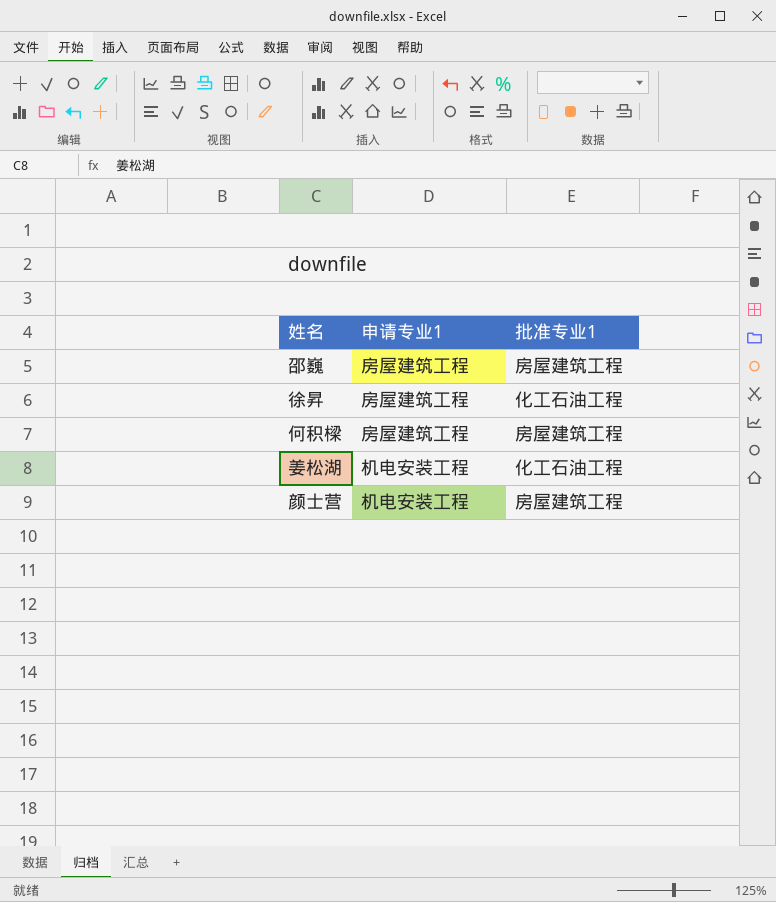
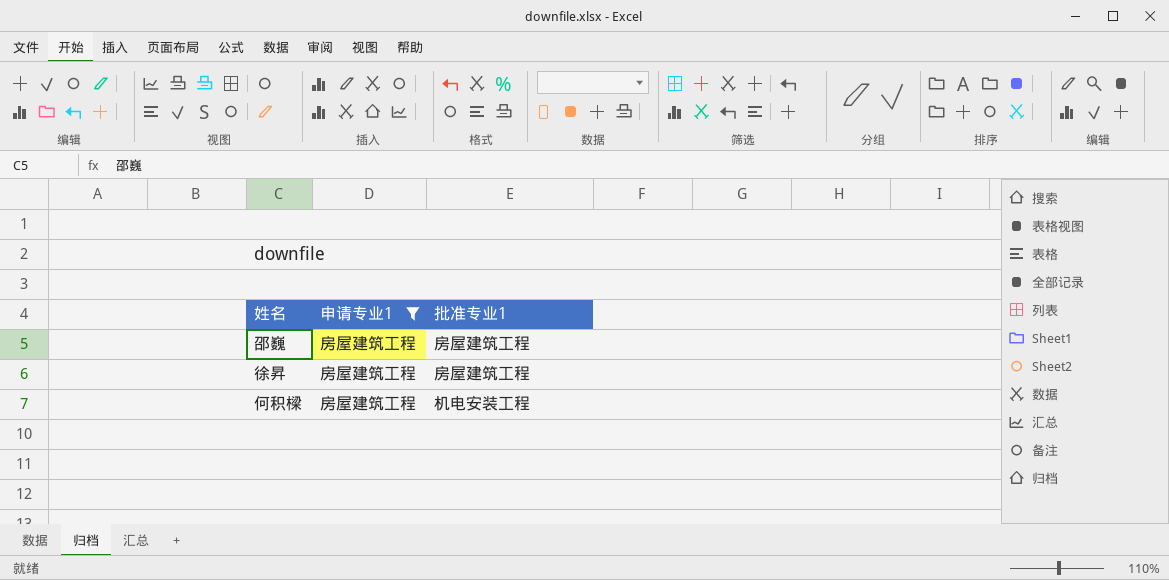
filter: none -> 申请专业1 = 房屋建筑工程
徐昇 | 批准专业1: 化工石油工程 -> 房屋建筑工程
何积樑 | 批准专业1: 房屋建筑工程 -> 机电安装工程

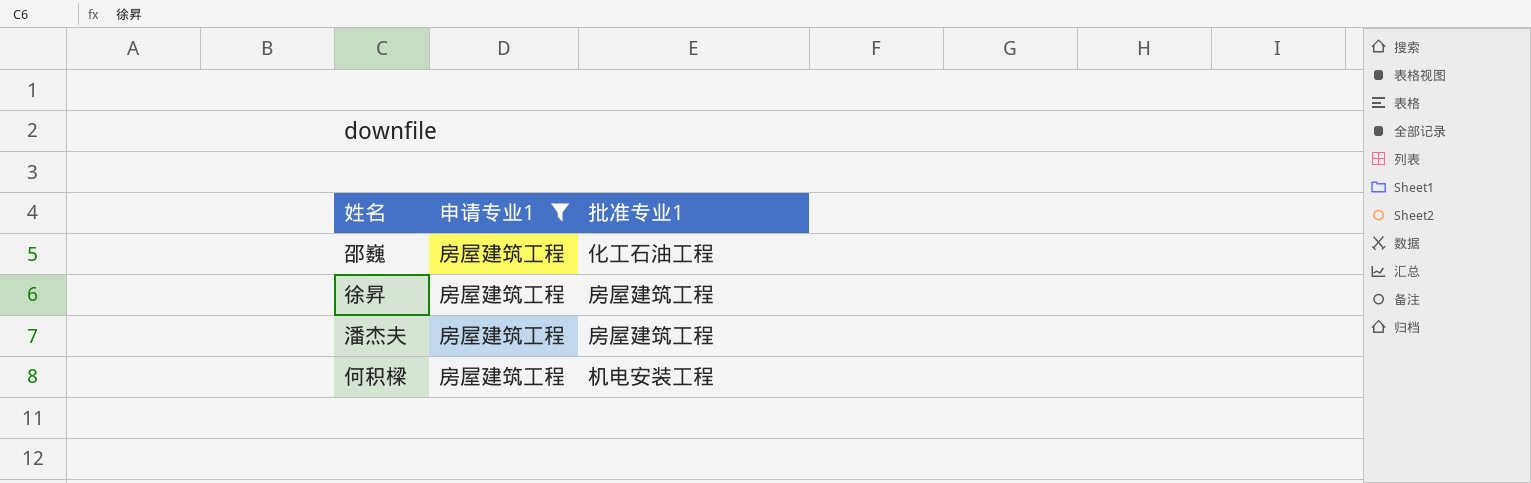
邵巍 | 批准专业1: 房屋建筑工程 -> 化工石油工程
row 潘杰夫: none -> 房屋建筑工程 | 房屋建筑工程

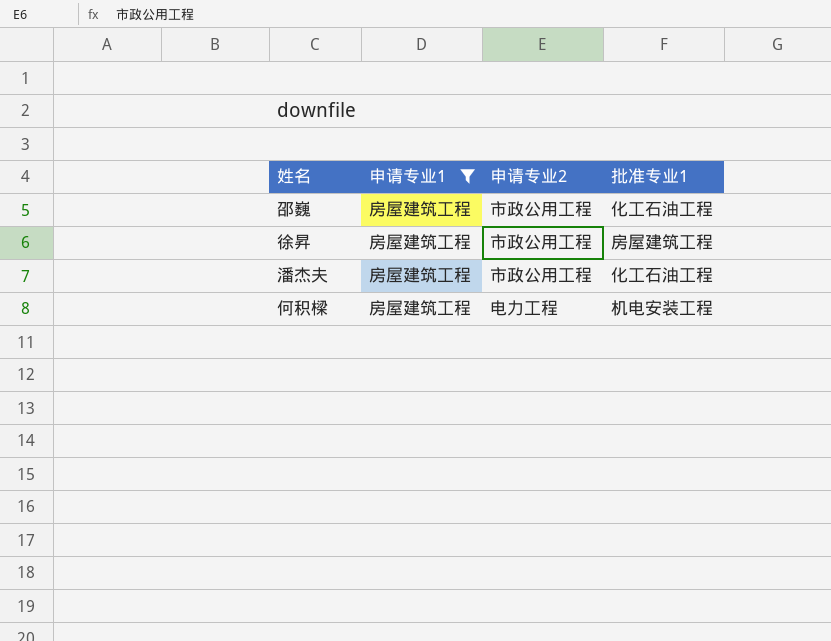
column 申请专业2 | position: none -> 3
潘杰夫 | 批准专业1: 房屋建筑工程 -> 化工石油工程

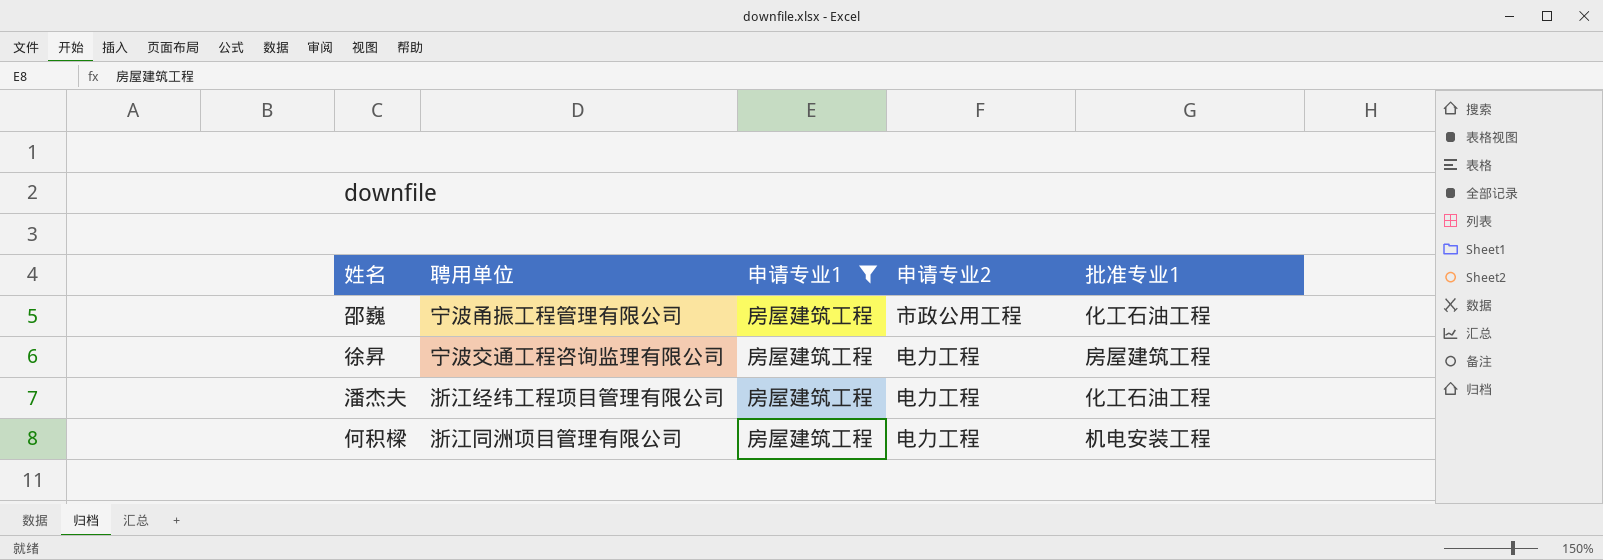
column 聘用单位 | position: none -> 2
徐昇 | 申请专业2: 市政公用工程 -> 电力工程
潘杰夫 | 申请专业2: 市政公用工程 -> 电力工程

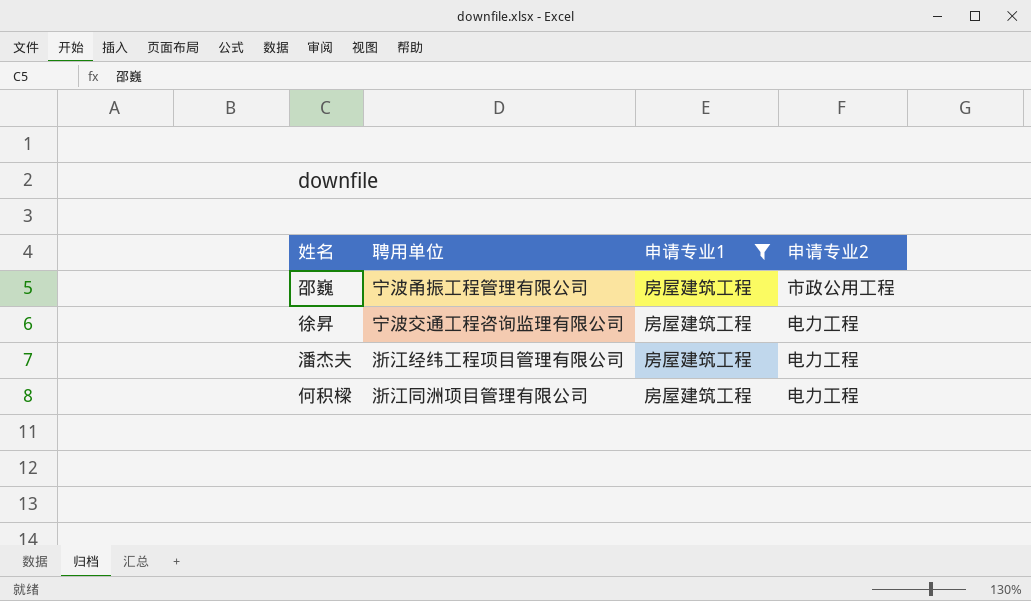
column 批准专业1 | position: 5 -> none

